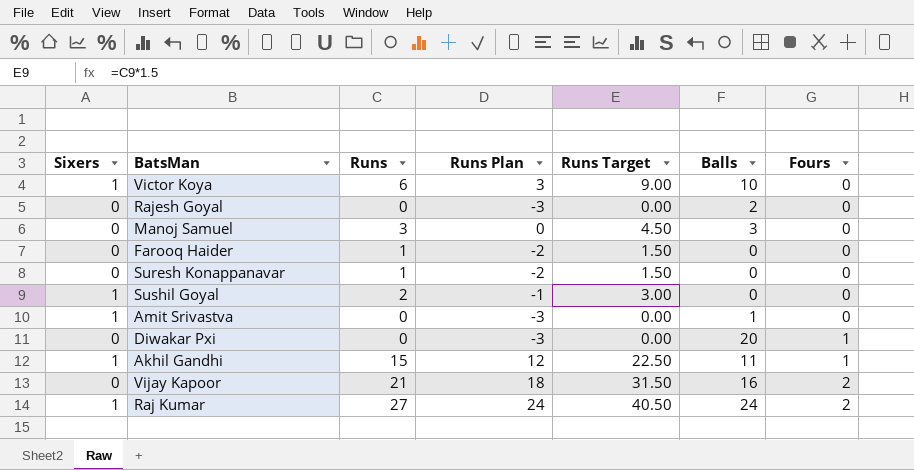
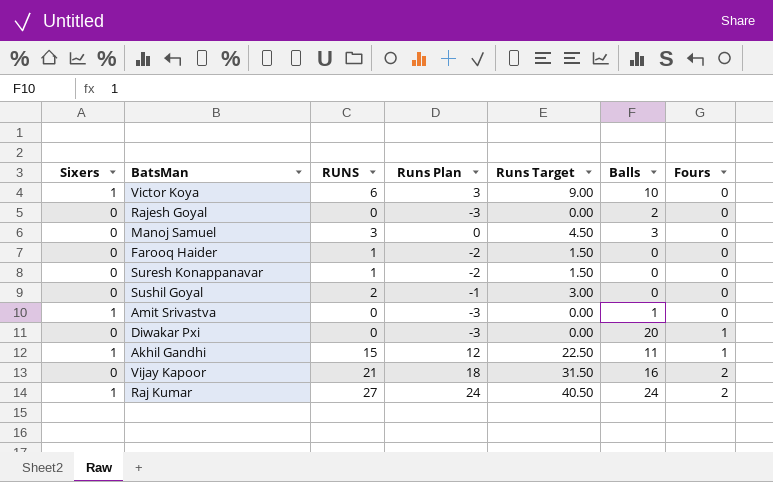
column name: Runs -> RUNS
Sushil Goyal | Sixers: 1 -> 0

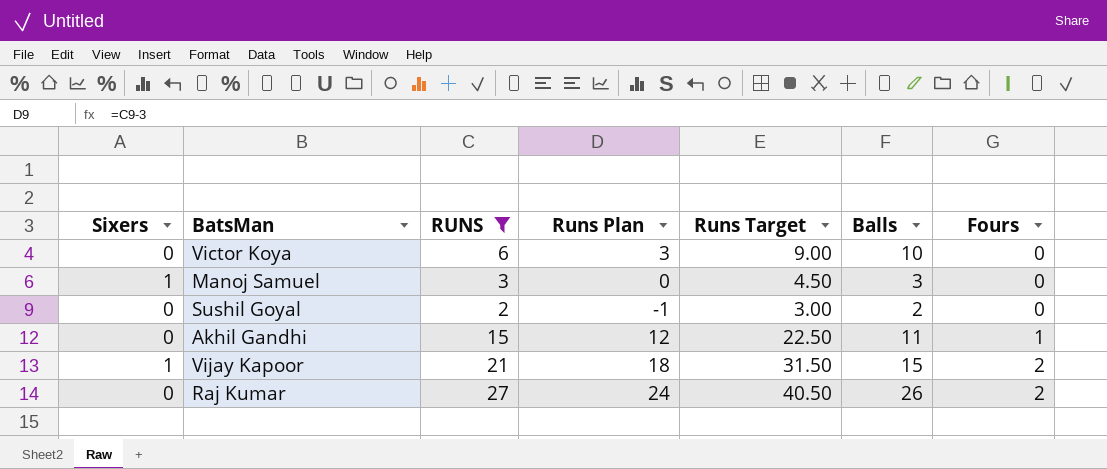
filter: none -> RUNS >= 2
Victor Koya | Sixers: 1 -> 0
Manoj Samuel | Sixers: 0 -> 1
Sushil Goyal | Balls: 0 -> 2
Akhil Gandhi | Sixers: 1 -> 0
Vijay Kapoor | Sixers: 0 -> 1
Vijay Kapoor | Balls: 16 -> 15
Raj Kumar | Sixers: 1 -> 0
Raj Kumar | Balls: 24 -> 26

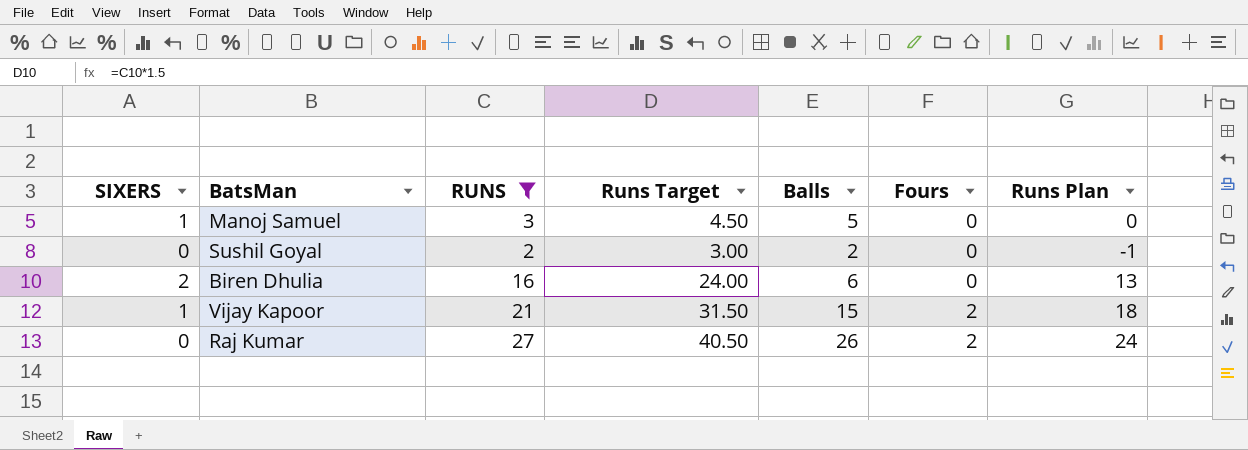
column name: Sixers -> SIXERS
column Runs Plan | position: 4 -> 7
row Victor Koya: 0 | 6 | 3 | 9.00 | 10 | 0 -> none
row Akhil Gandhi: 0 | 15 | 12 | 22.50 | 11 | 1 -> none
Manoj Samuel | Balls: 3 -> 5
row Biren Dhulia: none -> 2 | 16 | 24.00 | 6 | 0 | 13

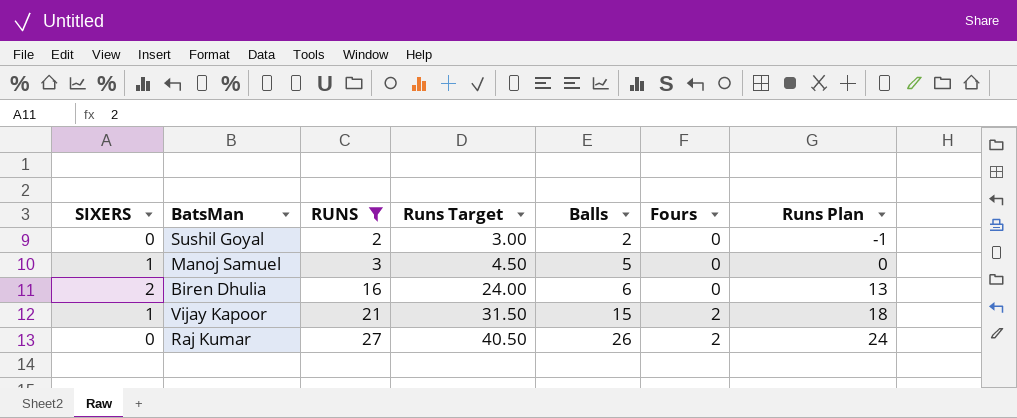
row order: Fours ascending -> RUNS ascending

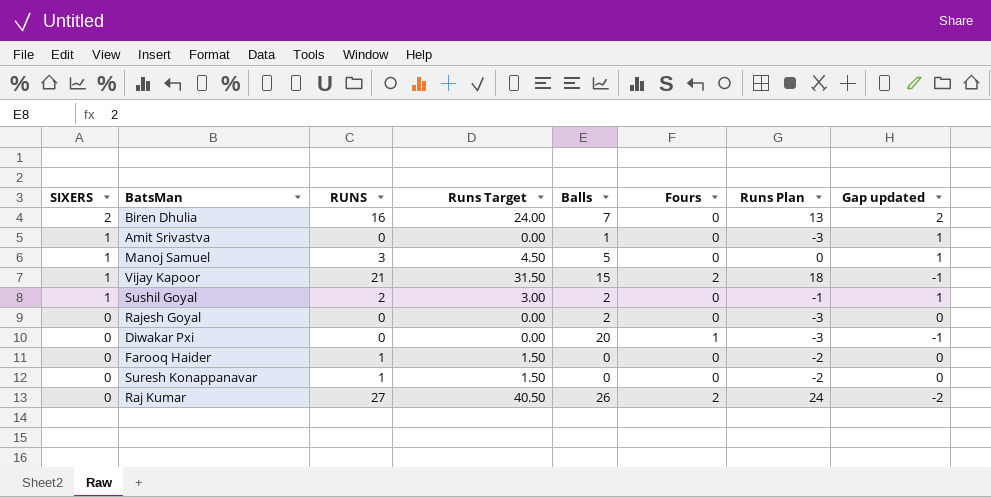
filter: RUNS >= 2 -> none
row order: RUNS ascending -> SIXERS descending
column Gap updated | formula: none -> [SIXERS] - [Fours]
Biren Dhulia | Balls: 6 -> 7
Sushil Goyal | SIXERS: 0 -> 1

